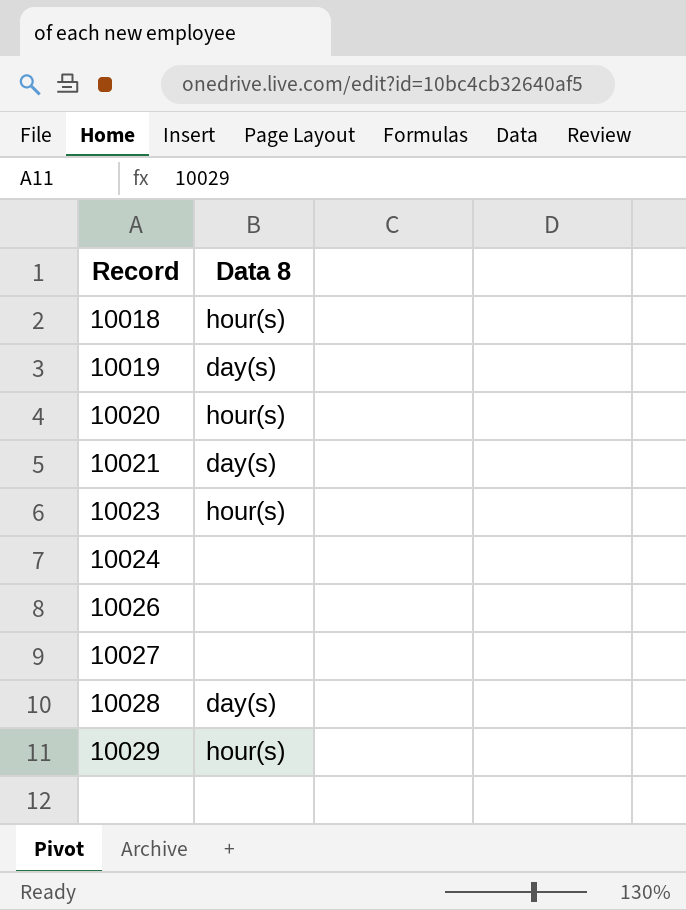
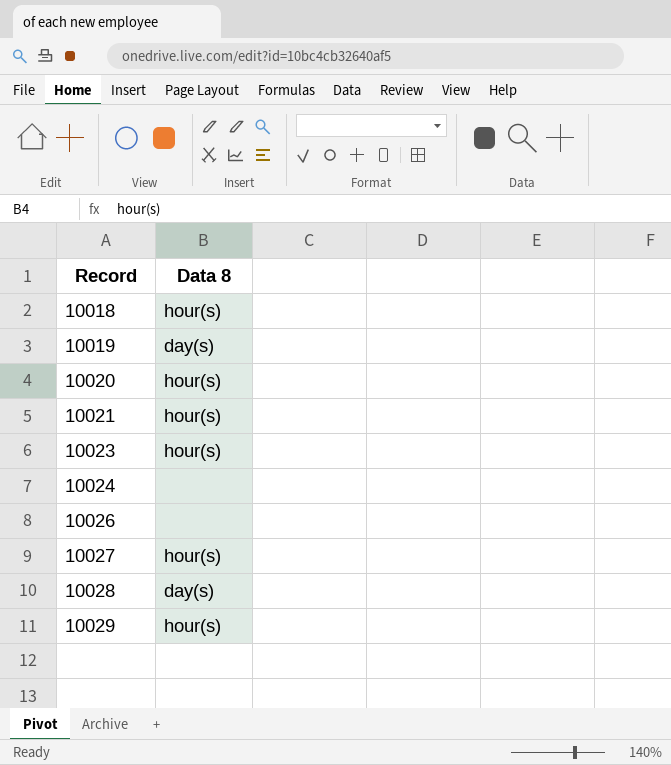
10021 | Data 8: day(s) -> hour(s)
10027 | Data 8: none -> hour(s)

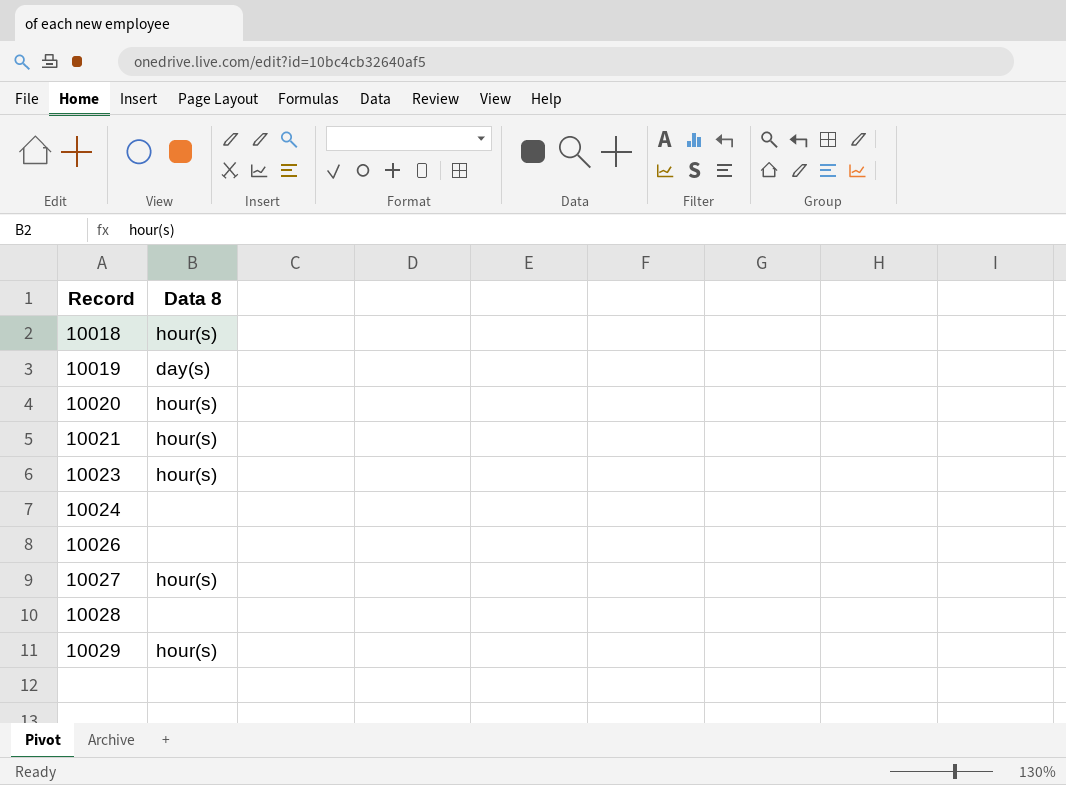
10028 | Data 8: day(s) -> none

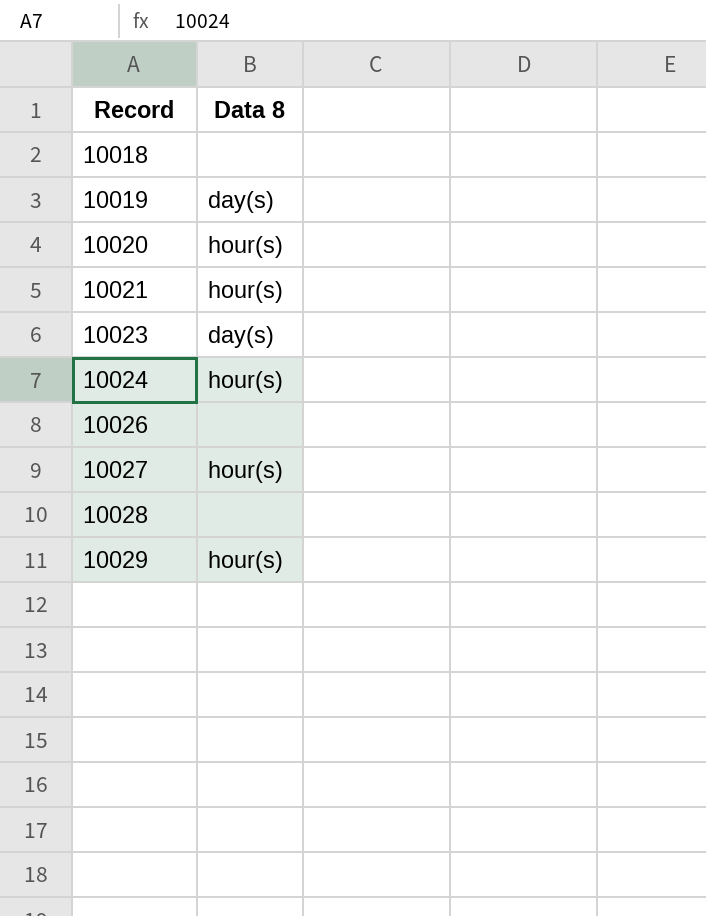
10018 | Data 8: hour(s) -> none
10023 | Data 8: hour(s) -> day(s)
10024 | Data 8: none -> hour(s)

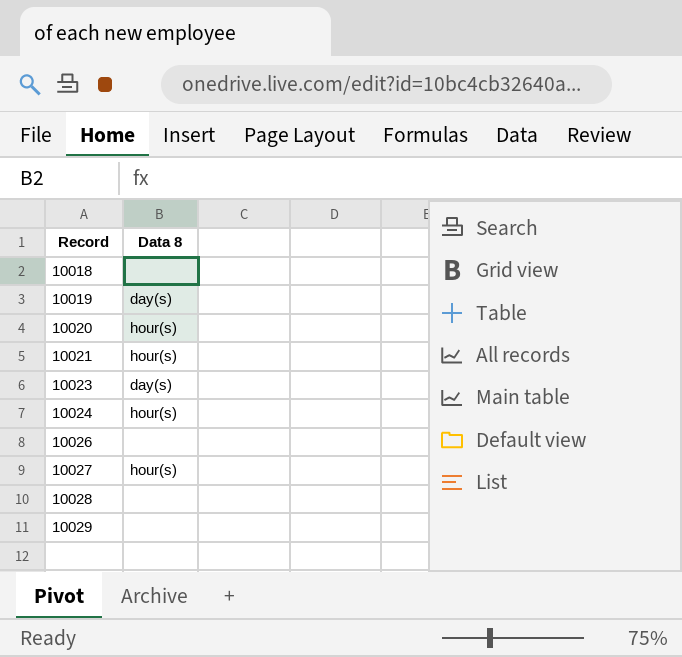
10029 | Data 8: hour(s) -> none

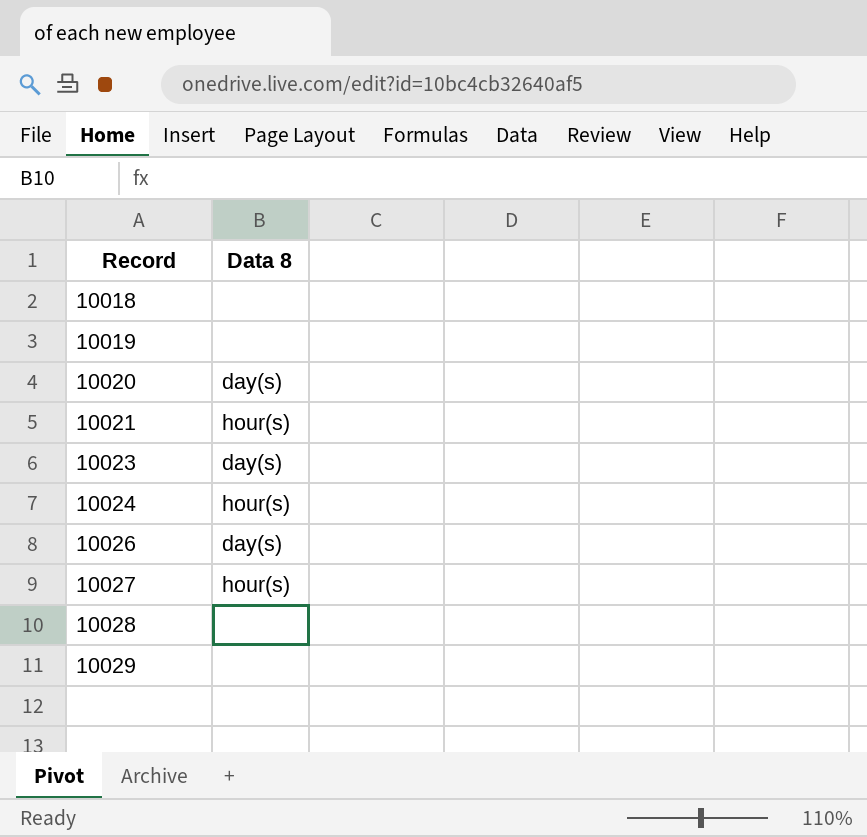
10019 | Data 8: day(s) -> none
10020 | Data 8: hour(s) -> day(s)
10026 | Data 8: none -> day(s)

